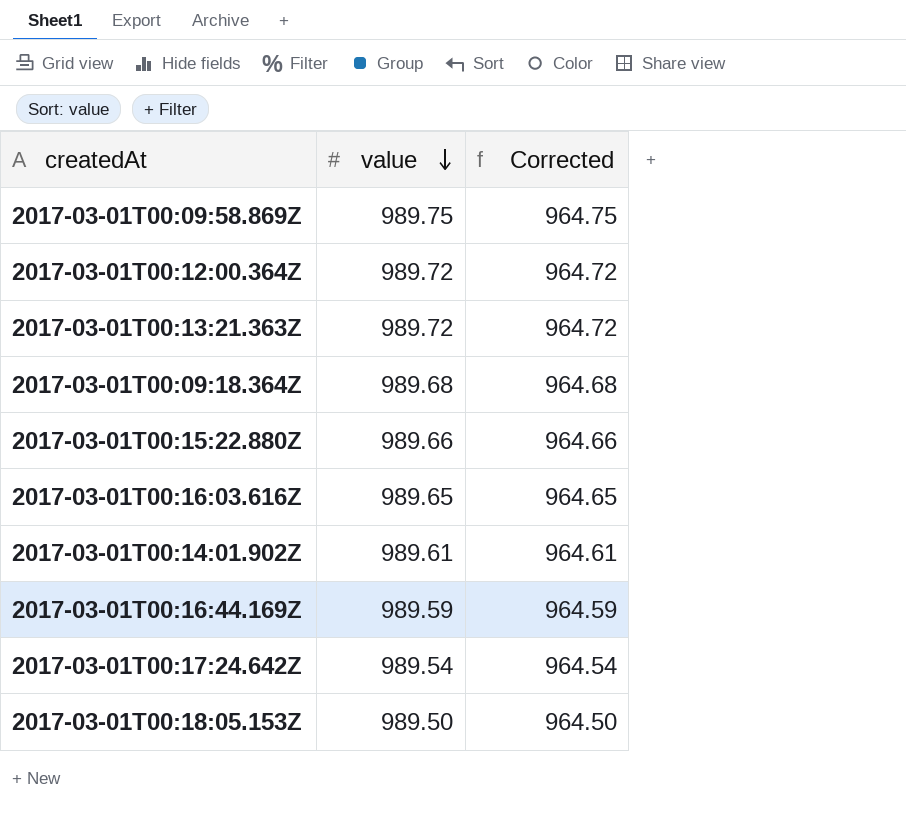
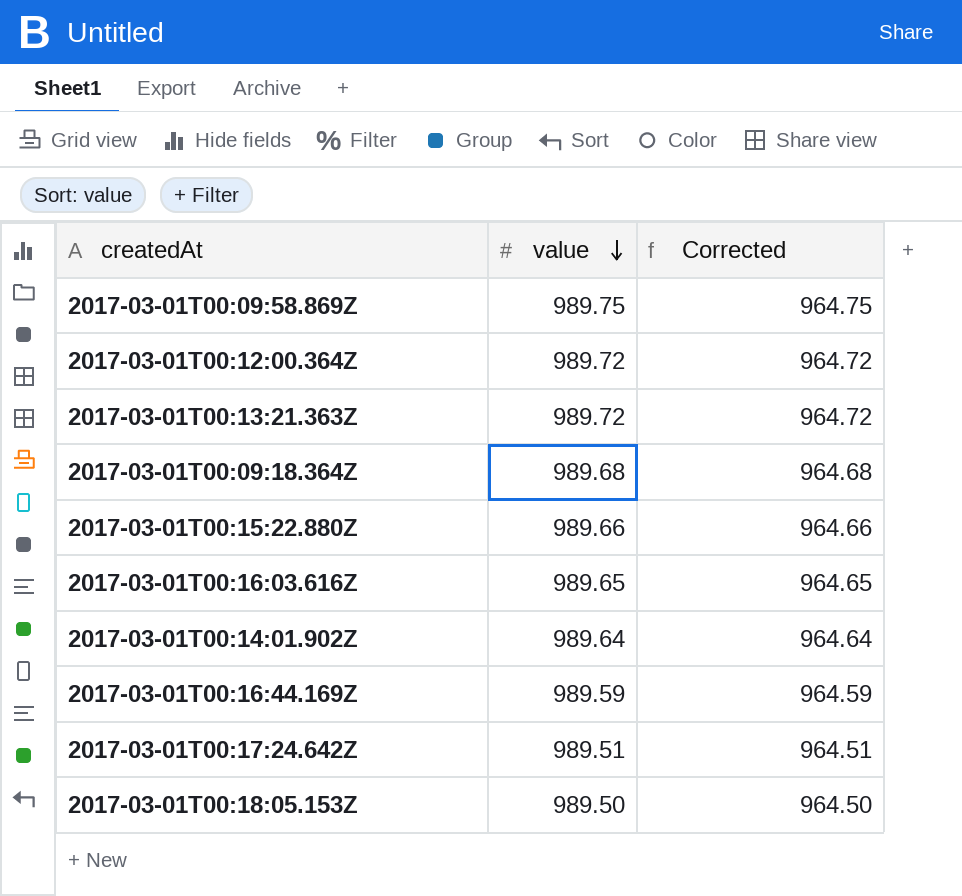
2017-03-01T00:14:01.902Z | value: 989.61 -> 989.64
2017-03-01T00:14:01.902Z | Corrected: 964.61 -> 964.64
2017-03-01T00:17:24.642Z | value: 989.54 -> 989.51
2017-03-01T00:17:24.642Z | Corrected: 964.54 -> 964.51

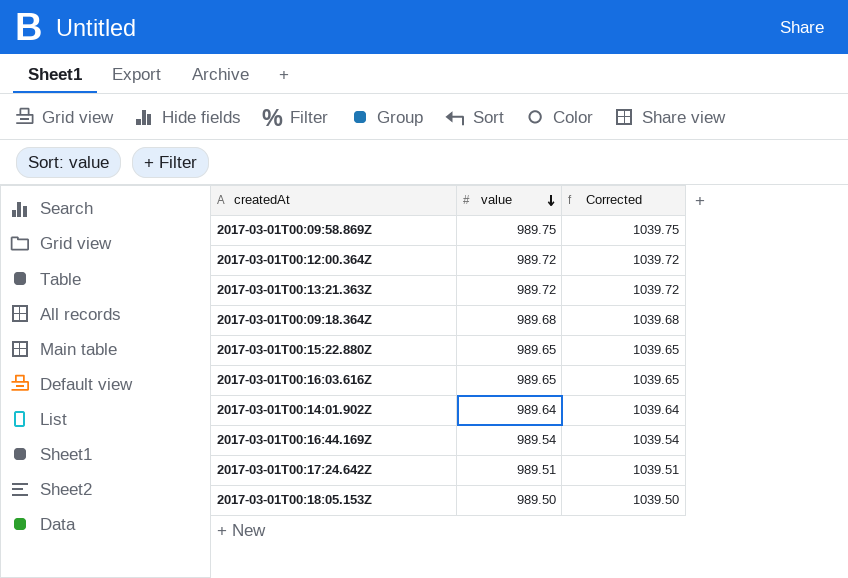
column Corrected | formula: [value] - 25 -> [value] + 50
2017-03-01T00:15:22.880Z | value: 989.66 -> 989.65
2017-03-01T00:16:44.169Z | value: 989.59 -> 989.54

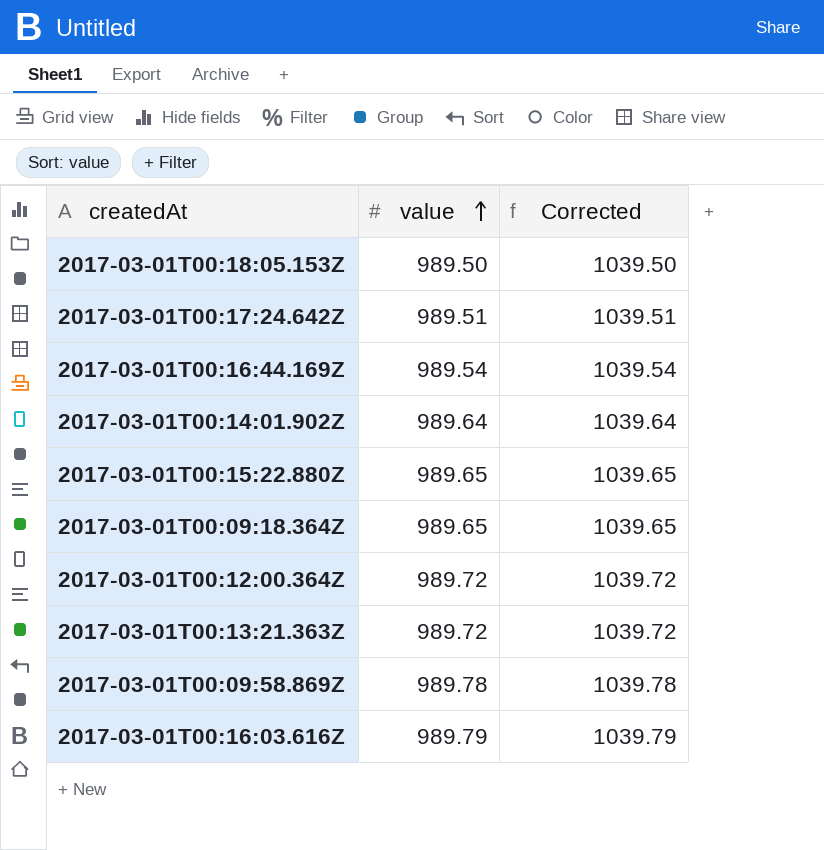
row order: value descending -> value ascending
2017-03-01T00:09:18.364Z | value: 989.68 -> 989.65
2017-03-01T00:09:18.364Z | Corrected: 1039.68 -> 1039.65
2017-03-01T00:09:58.869Z | value: 989.75 -> 989.78
2017-03-01T00:09:58.869Z | Corrected: 1039.75 -> 1039.78
2017-03-01T00:16:03.616Z | value: 989.65 -> 989.79
2017-03-01T00:16:03.616Z | Corrected: 1039.65 -> 1039.79

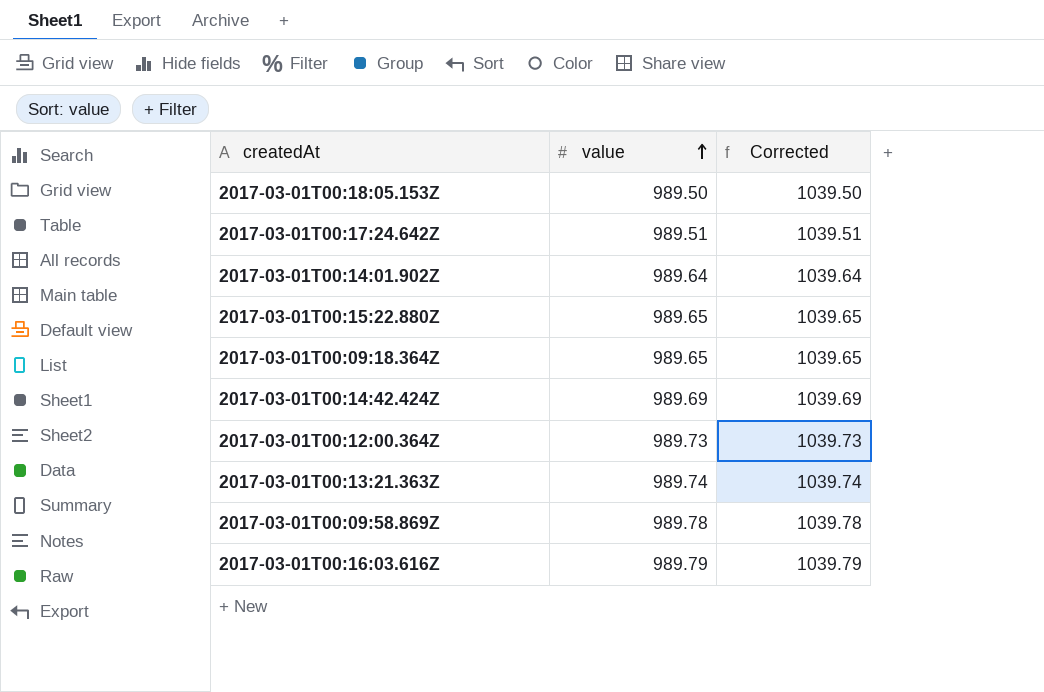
row 2017-03-01T00:16:44.169Z: 989.54 | 1039.54 -> none
row 2017-03-01T00:14:42.424Z: none -> 989.69 | 1039.69
2017-03-01T00:12:00.364Z | value: 989.72 -> 989.73
2017-03-01T00:12:00.364Z | Corrected: 1039.72 -> 1039.73
2017-03-01T00:13:21.363Z | value: 989.72 -> 989.74
2017-03-01T00:13:21.363Z | Corrected: 1039.72 -> 1039.74

